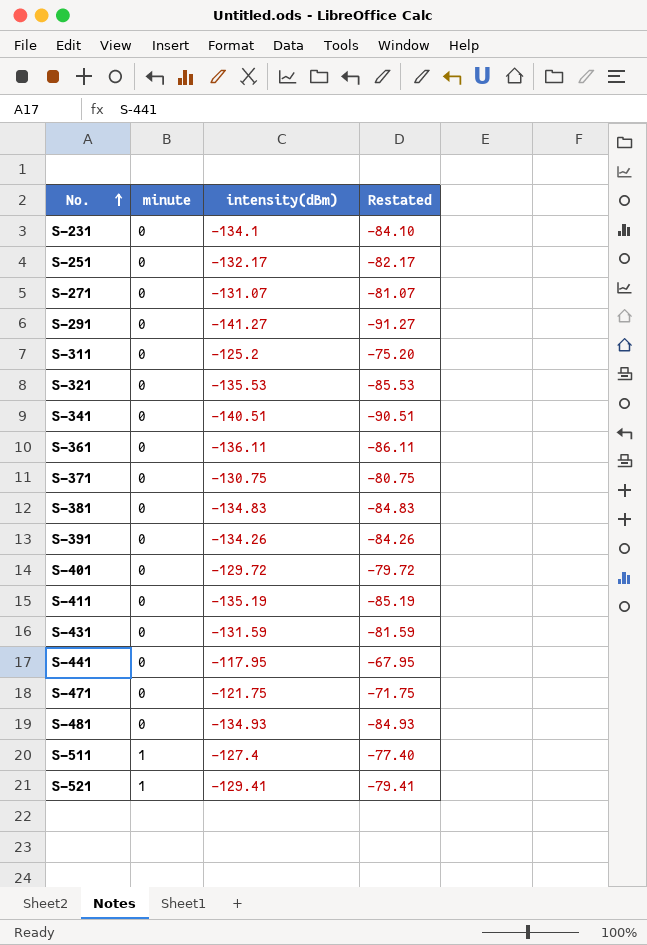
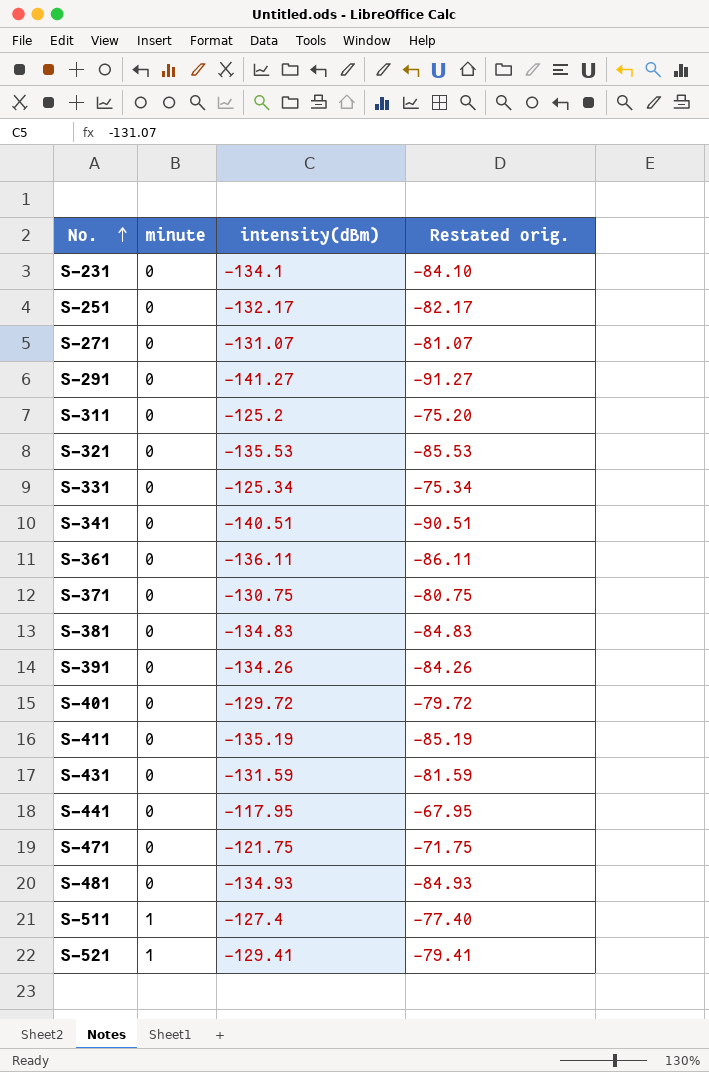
column name: Restated -> Restated orig.
row S-331: none -> 0 | -125.34 | -75.34

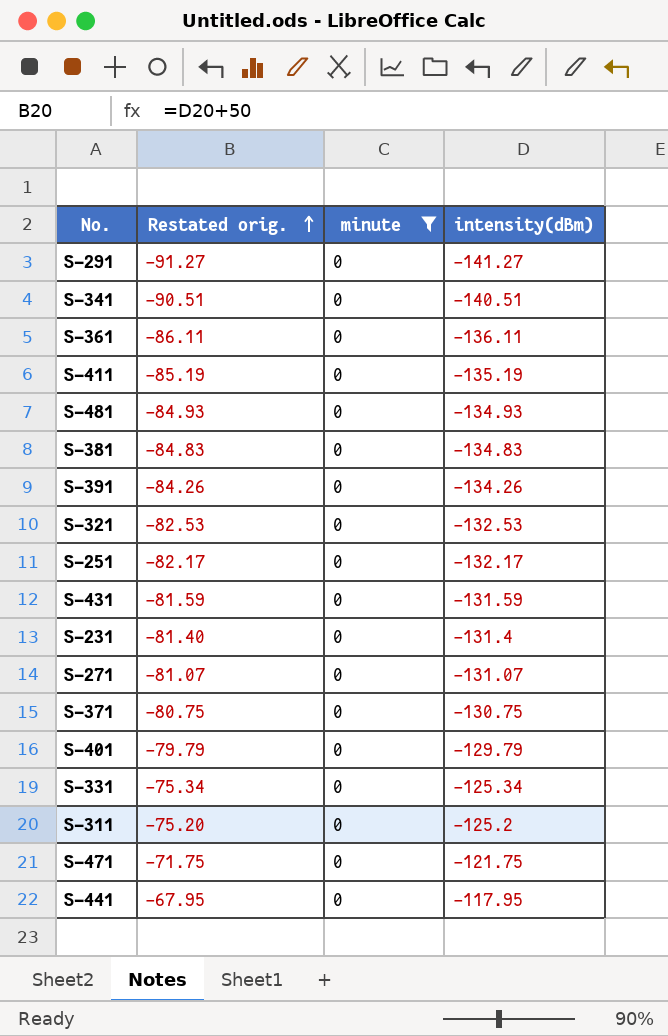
filter: none -> minute = 0
row order: No. ascending -> Restated orig. ascending
column Restated orig. | position: 4 -> 2
S-321 | Restated orig.: -85.53 -> -82.53
S-321 | intensity(dBm): -135.53 -> -132.53
S-231 | Restated orig.: -84.10 -> -81.40
S-231 | intensity(dBm): -134.1 -> -131.4
S-401 | Restated orig.: -79.72 -> -79.79
S-401 | intensity(dBm): -129.72 -> -129.79

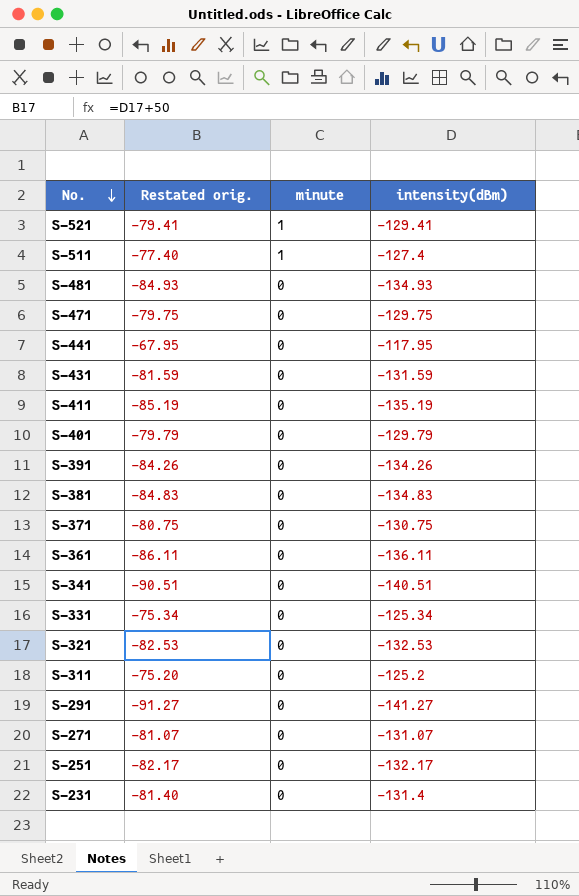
filter: minute = 0 -> none
row order: Restated orig. ascending -> No. descending
S-471 | Restated orig.: -71.75 -> -79.75
S-471 | intensity(dBm): -121.75 -> -129.75

